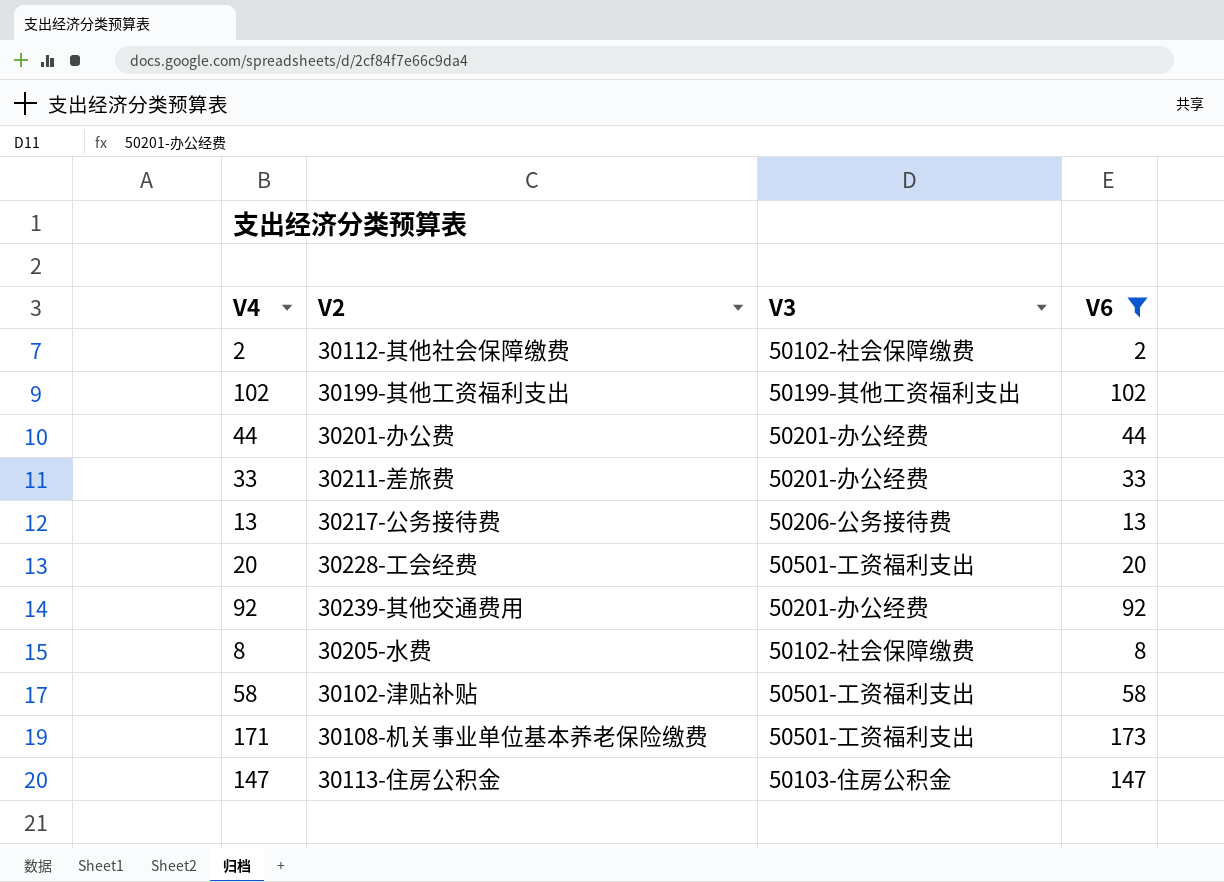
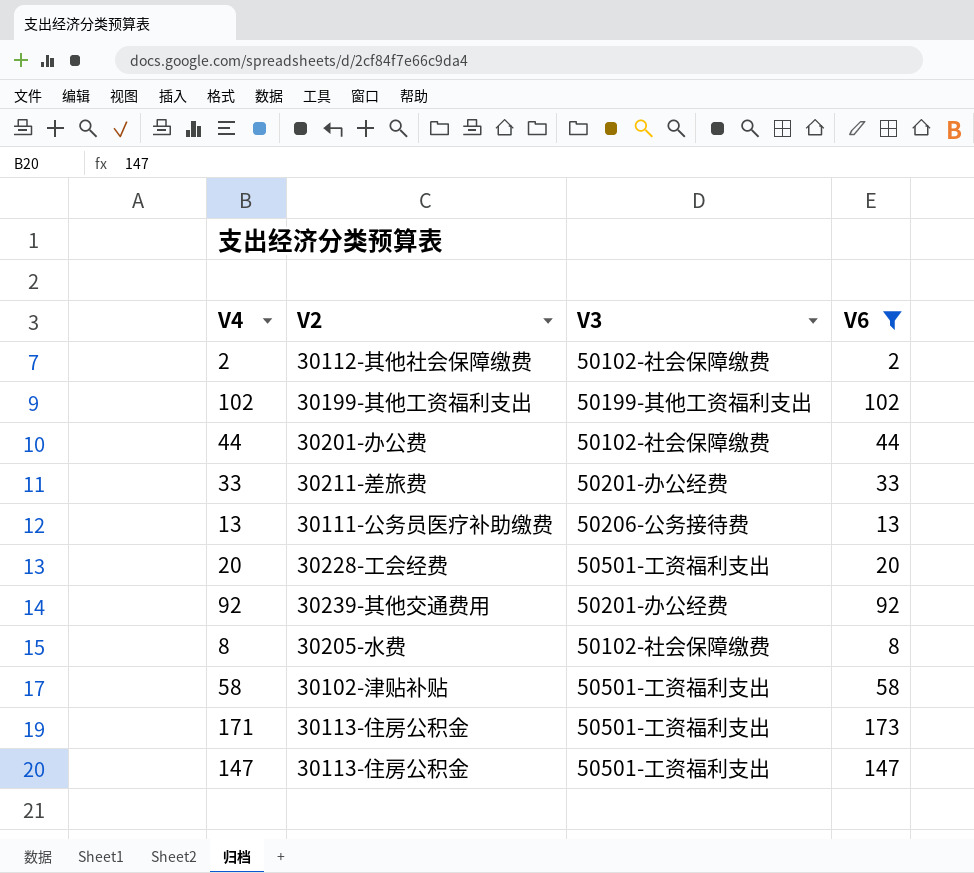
44 | V3: 50201-办公经费 -> 50102-社会保障缴费
13 | V2: 30217-公务接待费 -> 30111-公务员医疗补助缴费
171 | V2: 30108-机关事业单位基本养老保险缴费 -> 30113-住房公积金
147 | V3: 50103-住房公积金 -> 50501-工资福利支出

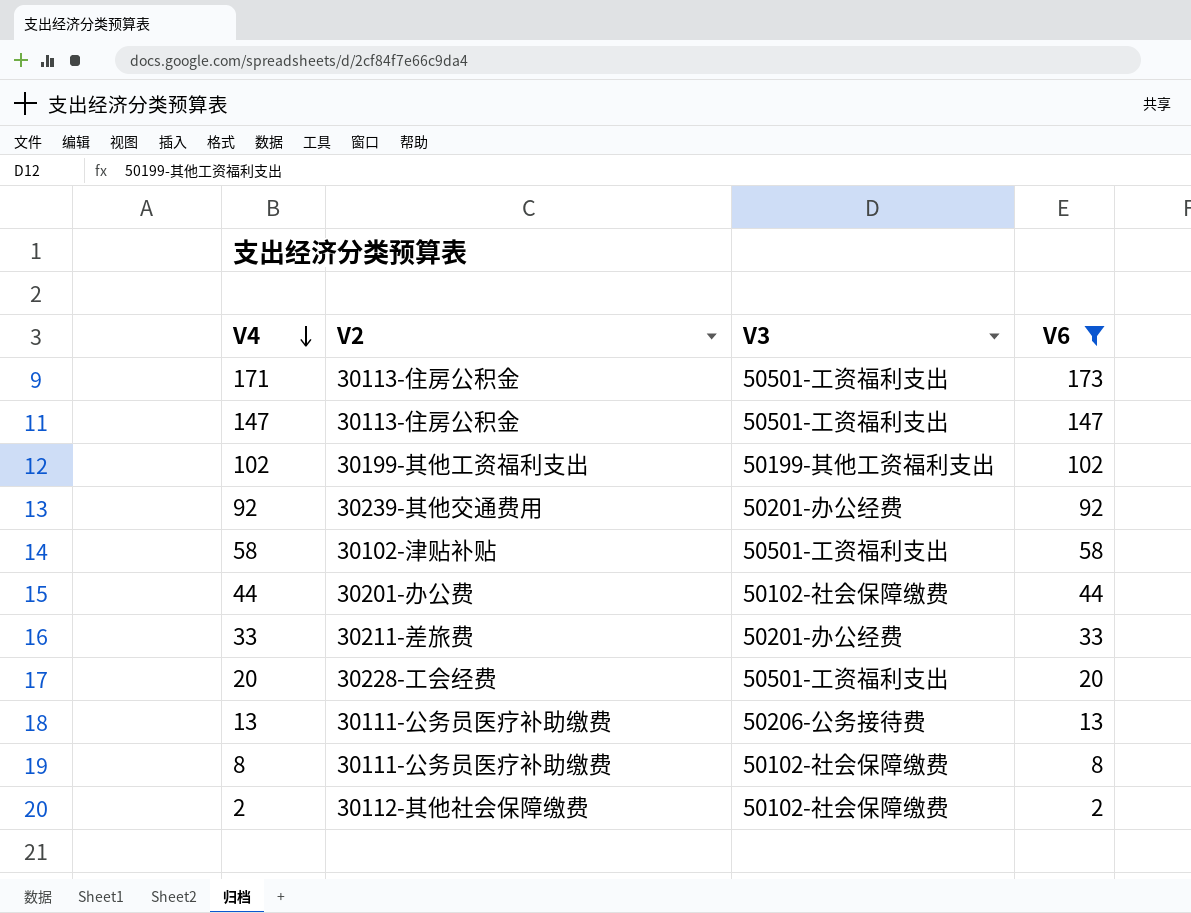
row order: none -> V4 descending
8 | V2: 30205-水费 -> 30111-公务员医疗补助缴费

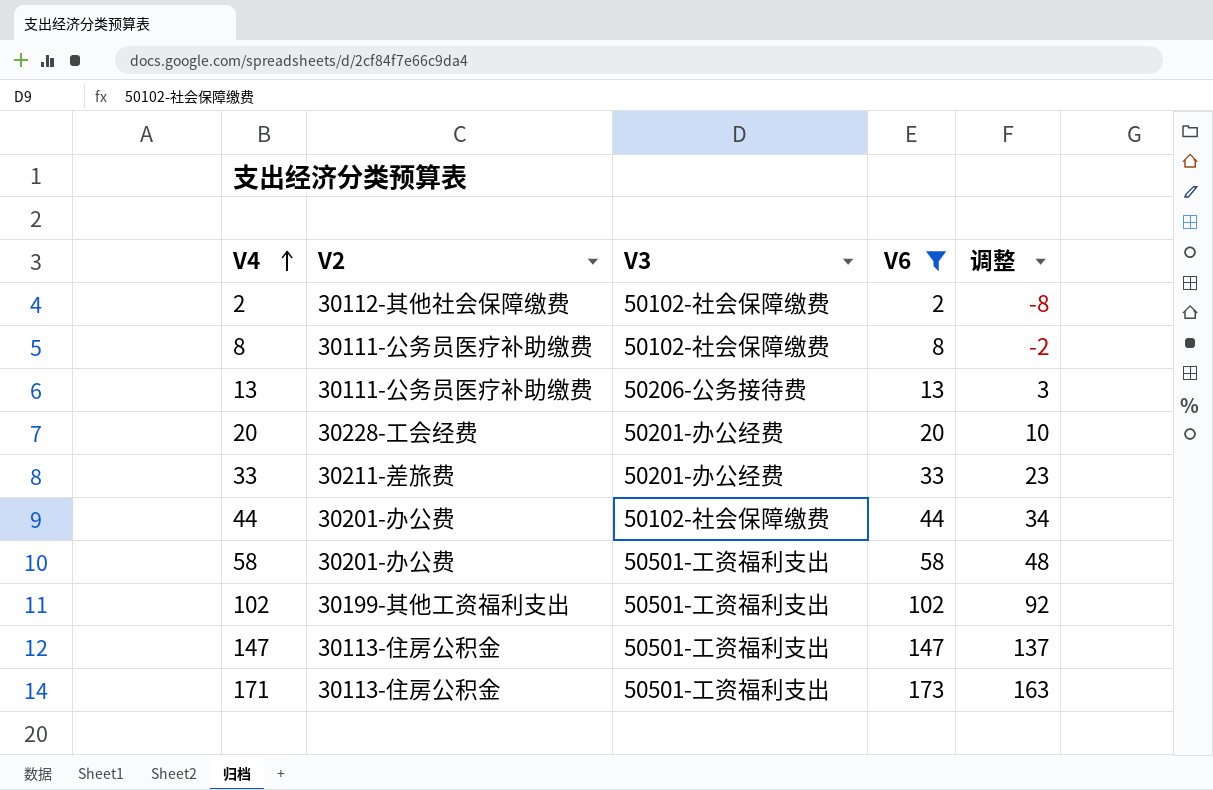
row order: V4 descending -> V4 ascending
column 调整 | formula: none -> [V6] - 10
row 92: 30239-其他交通费用 | 50201-办公经费 | 92 -> none
20 | V3: 50501-工资福利支出 -> 50201-办公经费
58 | V2: 30102-津贴补贴 -> 30201-办公费
102 | V3: 50199-其他工资福利支出 -> 50501-工资福利支出

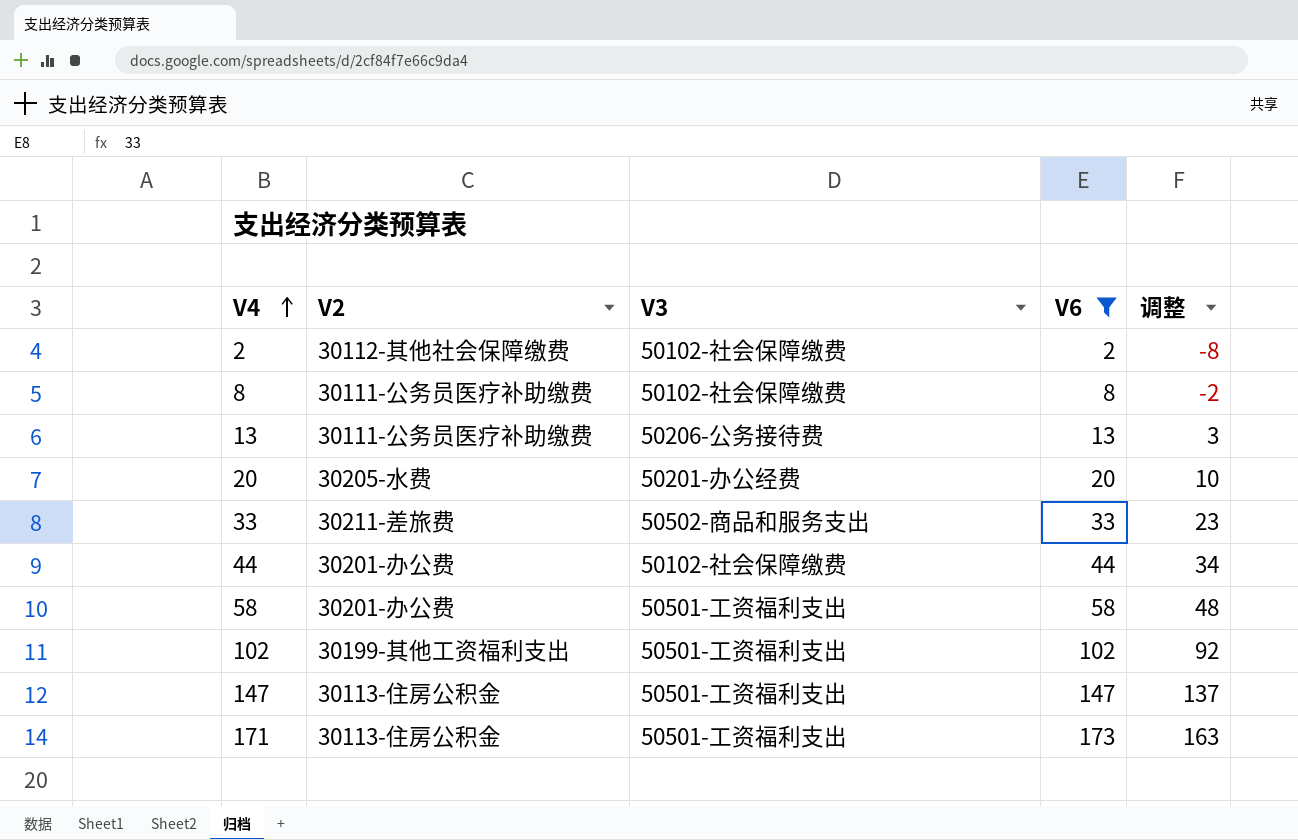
20 | V2: 30228-工会经费 -> 30205-水费
33 | V3: 50201-办公经费 -> 50502-商品和服务支出

